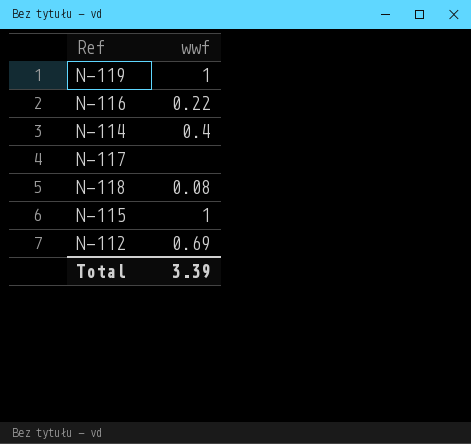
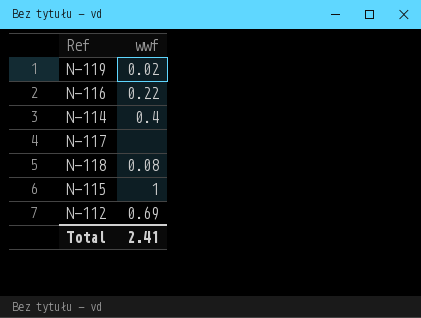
N-119 | wwf: 1 -> 0.02
Total | wwf: 3.39 -> 2.41

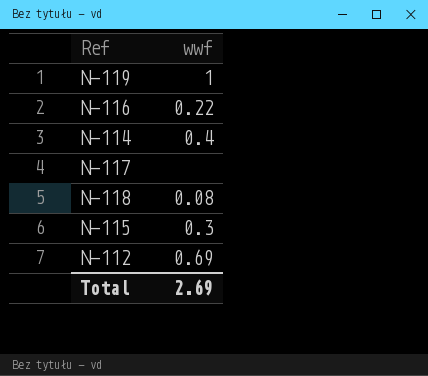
N-119 | wwf: 0.02 -> 1
N-115 | wwf: 1 -> 0.3
Total | wwf: 2.41 -> 2.69

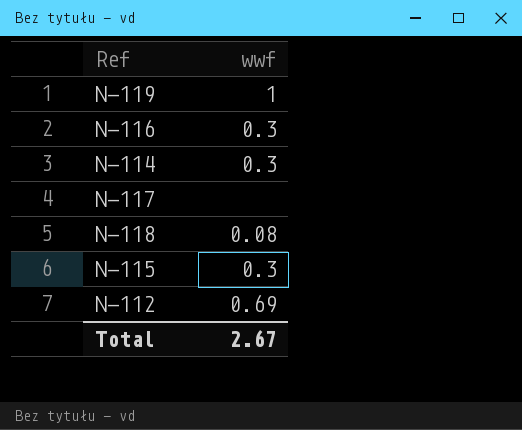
N-116 | wwf: 0.22 -> 0.3
N-114 | wwf: 0.4 -> 0.3
Total | wwf: 2.69 -> 2.67

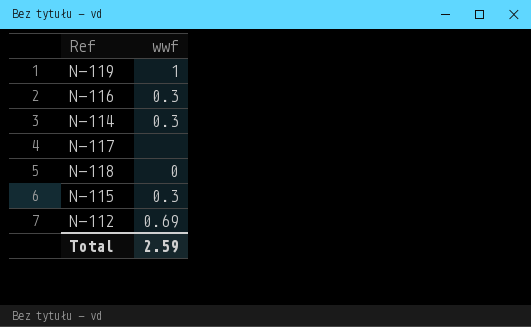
N-118 | wwf: 0.08 -> 0
Total | wwf: 2.67 -> 2.59

